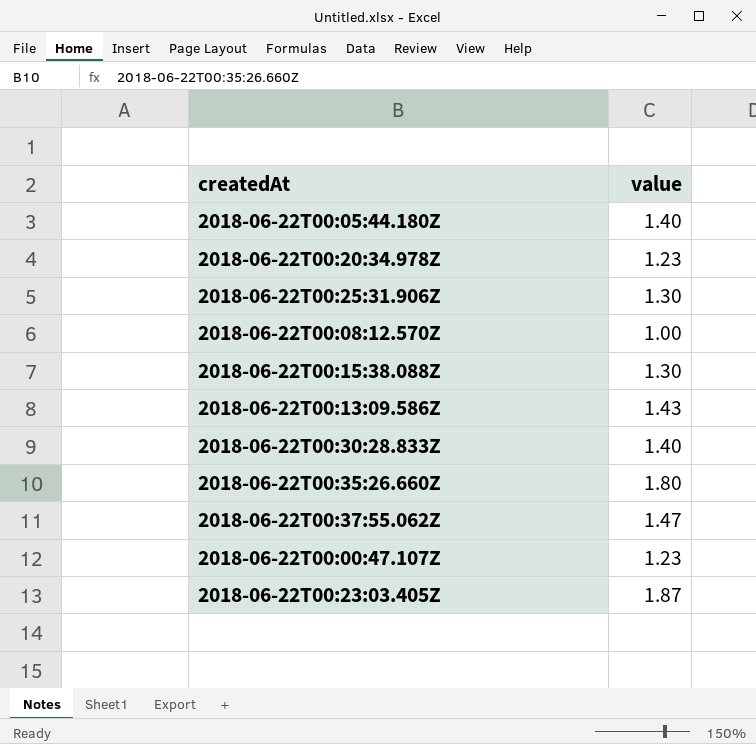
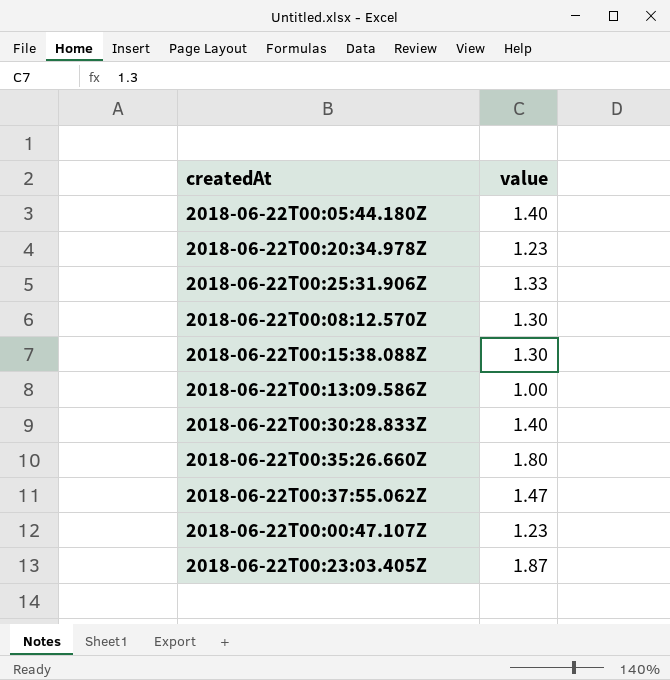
2018-06-22T00:25:31.906Z | value: 1.30 -> 1.33
2018-06-22T00:08:12.570Z | value: 1.00 -> 1.30
2018-06-22T00:13:09.586Z | value: 1.43 -> 1.00

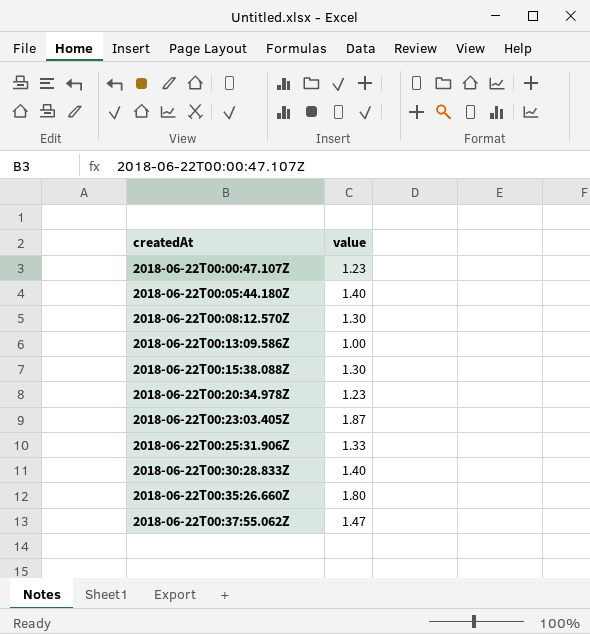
row order: none -> createdAt ascending

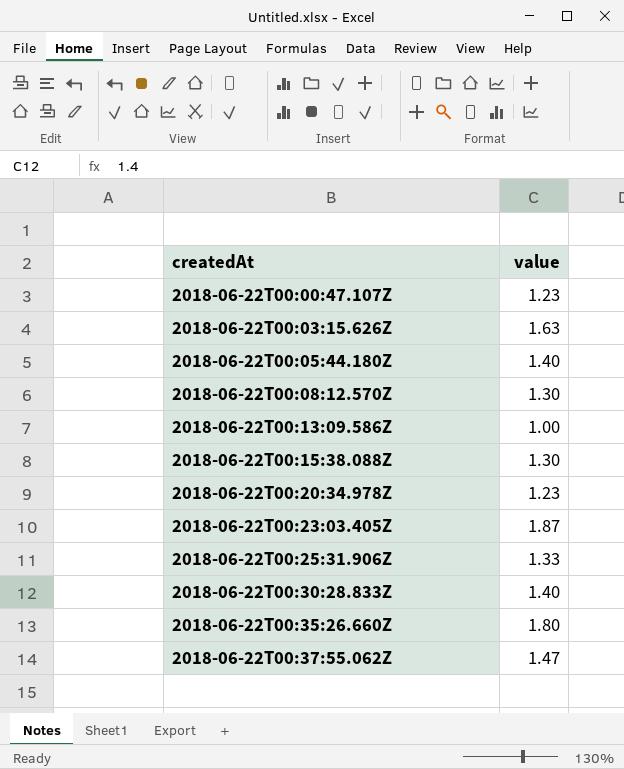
row 2018-06-22T00:03:15.626Z: none -> 1.63

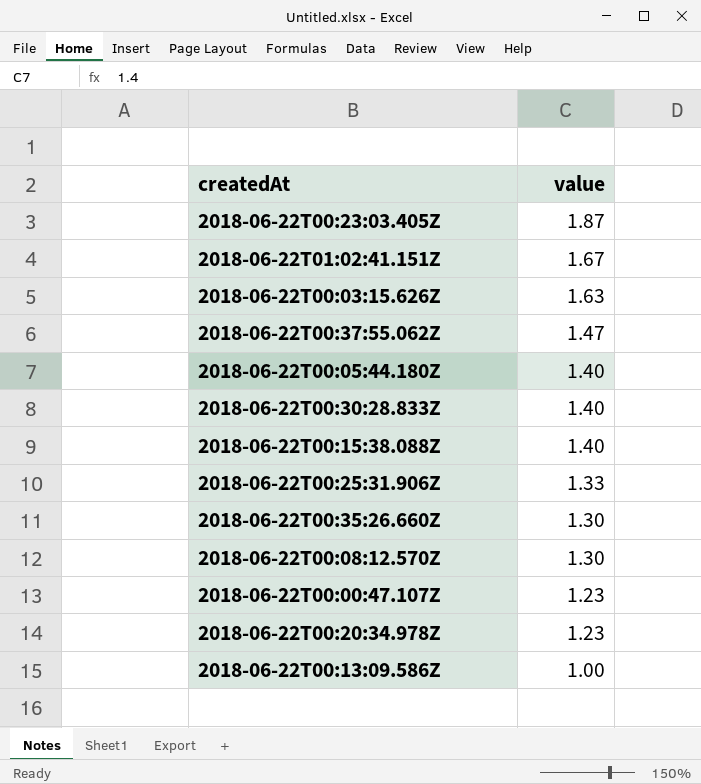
row order: createdAt ascending -> value descending
row 2018-06-22T01:02:41.151Z: none -> 1.67
2018-06-22T00:15:38.088Z | value: 1.30 -> 1.40
2018-06-22T00:35:26.660Z | value: 1.80 -> 1.30

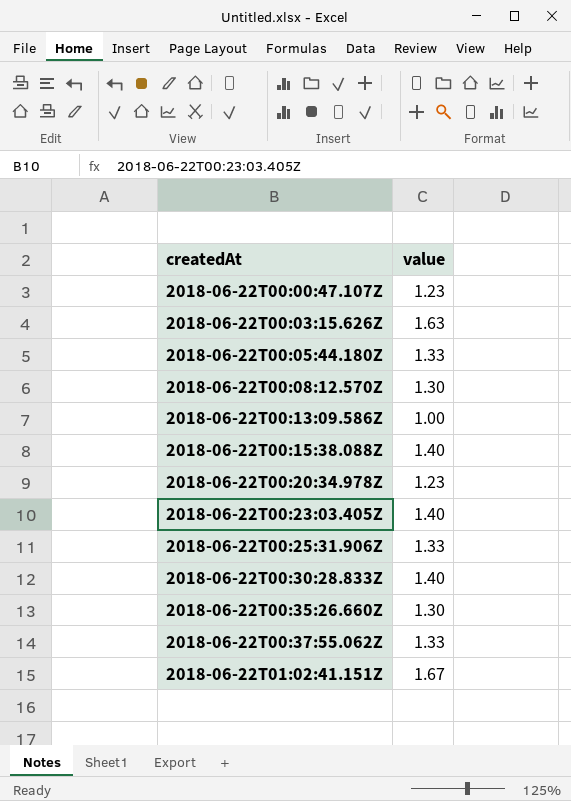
row order: value descending -> createdAt ascending
2018-06-22T00:05:44.180Z | value: 1.40 -> 1.33
2018-06-22T00:23:03.405Z | value: 1.87 -> 1.40
2018-06-22T00:37:55.062Z | value: 1.47 -> 1.33

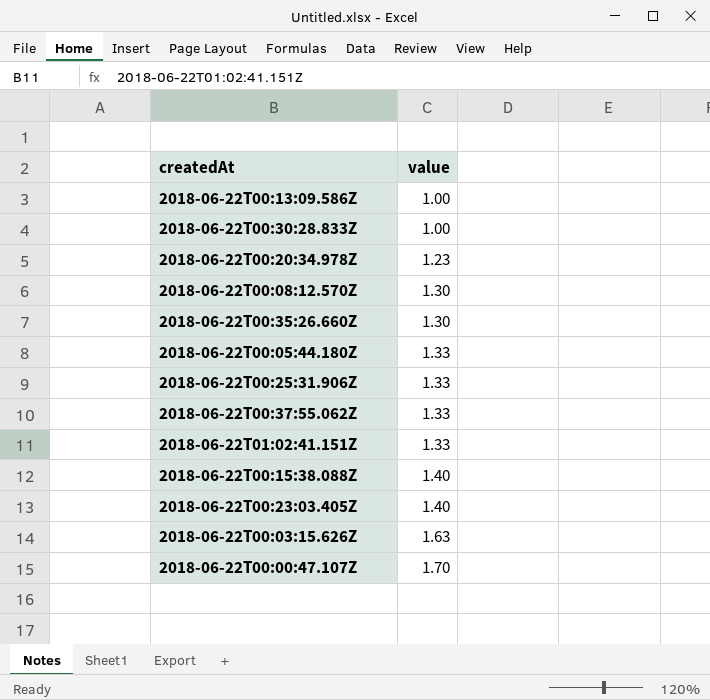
row order: createdAt ascending -> value ascending
2018-06-22T00:30:28.833Z | value: 1.40 -> 1.00
2018-06-22T01:02:41.151Z | value: 1.67 -> 1.33
2018-06-22T00:00:47.107Z | value: 1.23 -> 1.70

